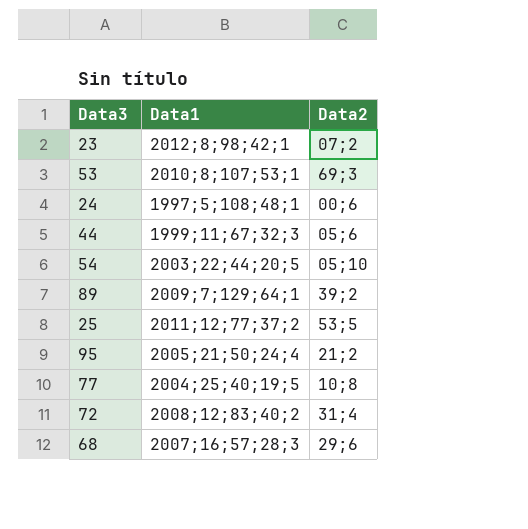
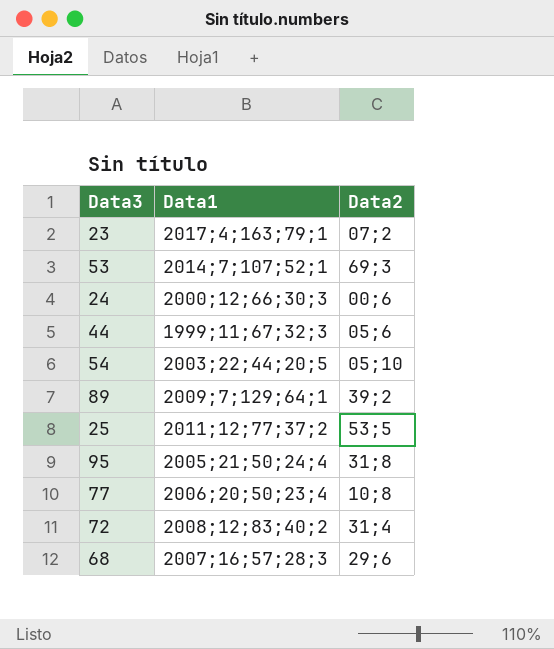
23 | Data1: 2012;8;98;42;1 -> 2017;4;163;79;1
53 | Data1: 2010;8;107;53;1 -> 2014;7;107;52;1
24 | Data1: 1997;5;108;48;1 -> 2000;12;66;30;3
95 | Data2: 21;2 -> 31;8
77 | Data1: 2004;25;40;19;5 -> 2006;20;50;23;4

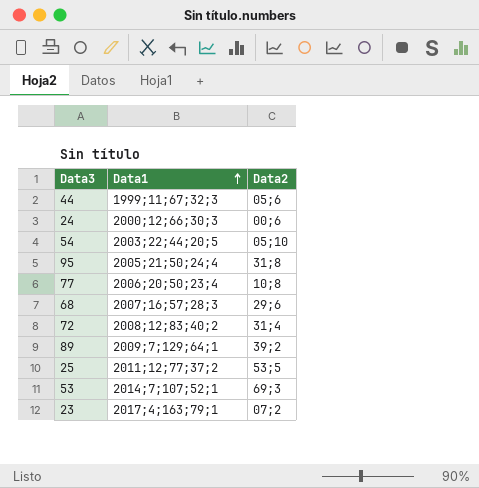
row order: none -> Data1 ascending

